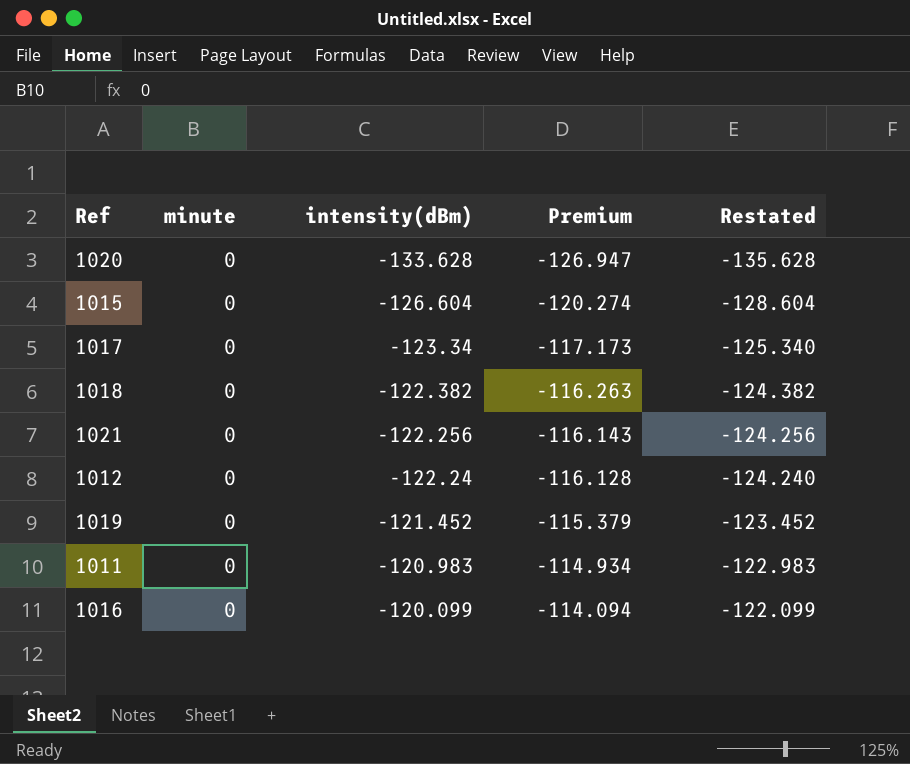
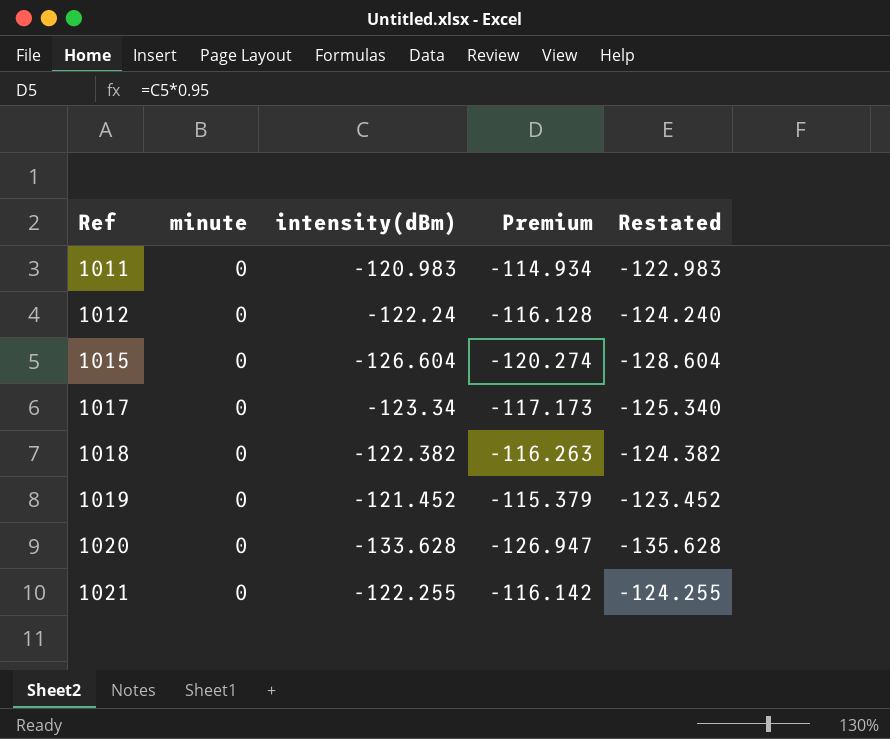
row order: intensity(dBm) ascending -> Ref ascending
row 1016: 0 | -120.099 | -114.094 | -122.099 -> none
1021 | intensity(dBm): -122.256 -> -122.255
1021 | Premium: -116.143 -> -116.142
1021 | Restated: -124.256 -> -124.255

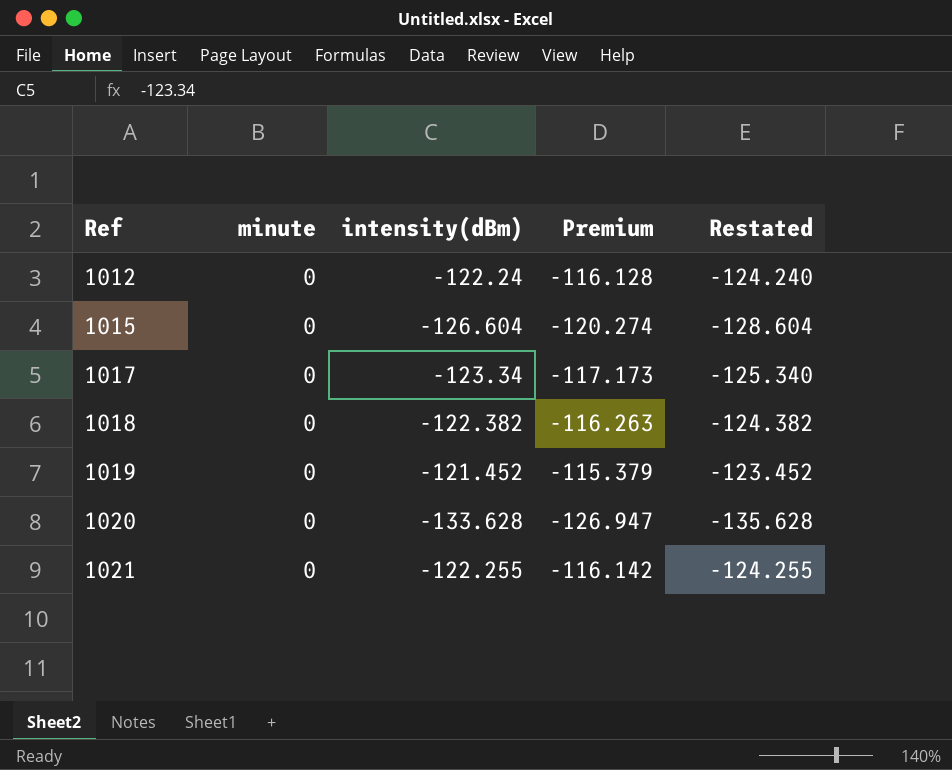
row 1011: 0 | -120.983 | -114.934 | -122.983 -> none

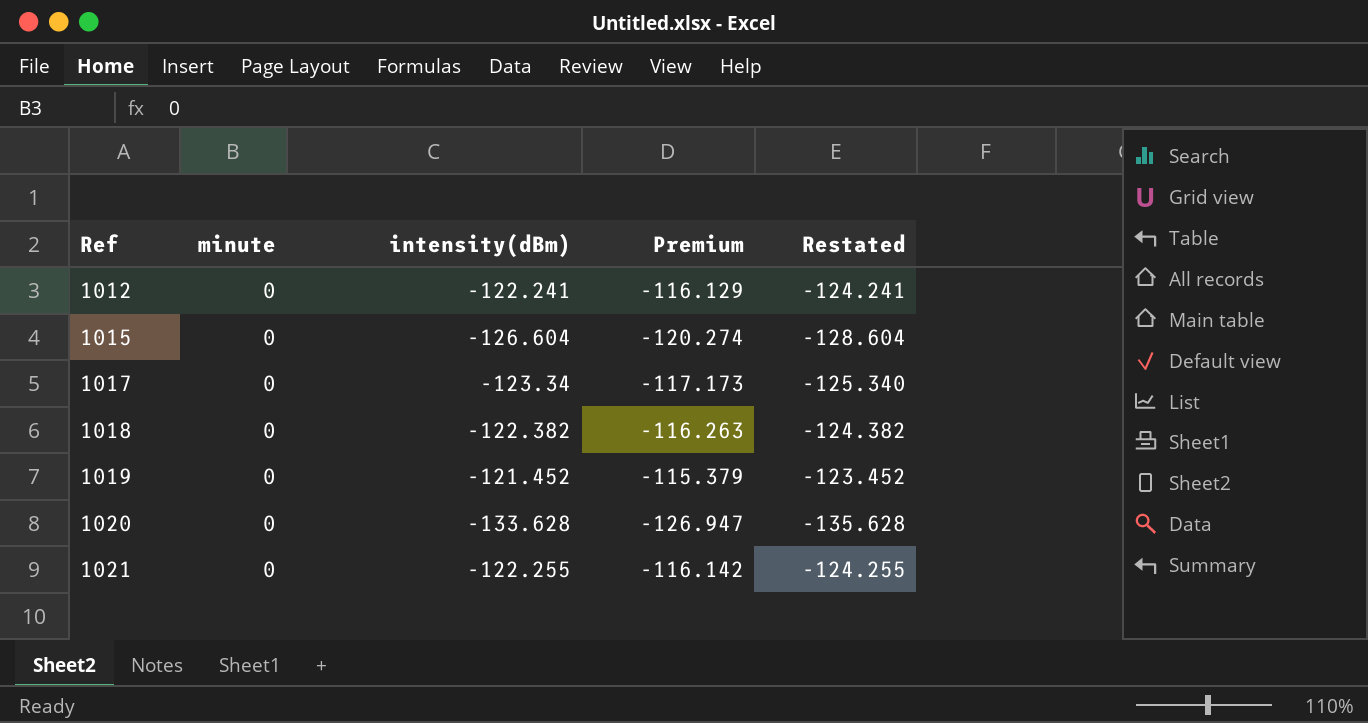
1012 | intensity(dBm): -122.24 -> -122.241
1012 | Premium: -116.128 -> -116.129
1012 | Restated: -124.240 -> -124.241

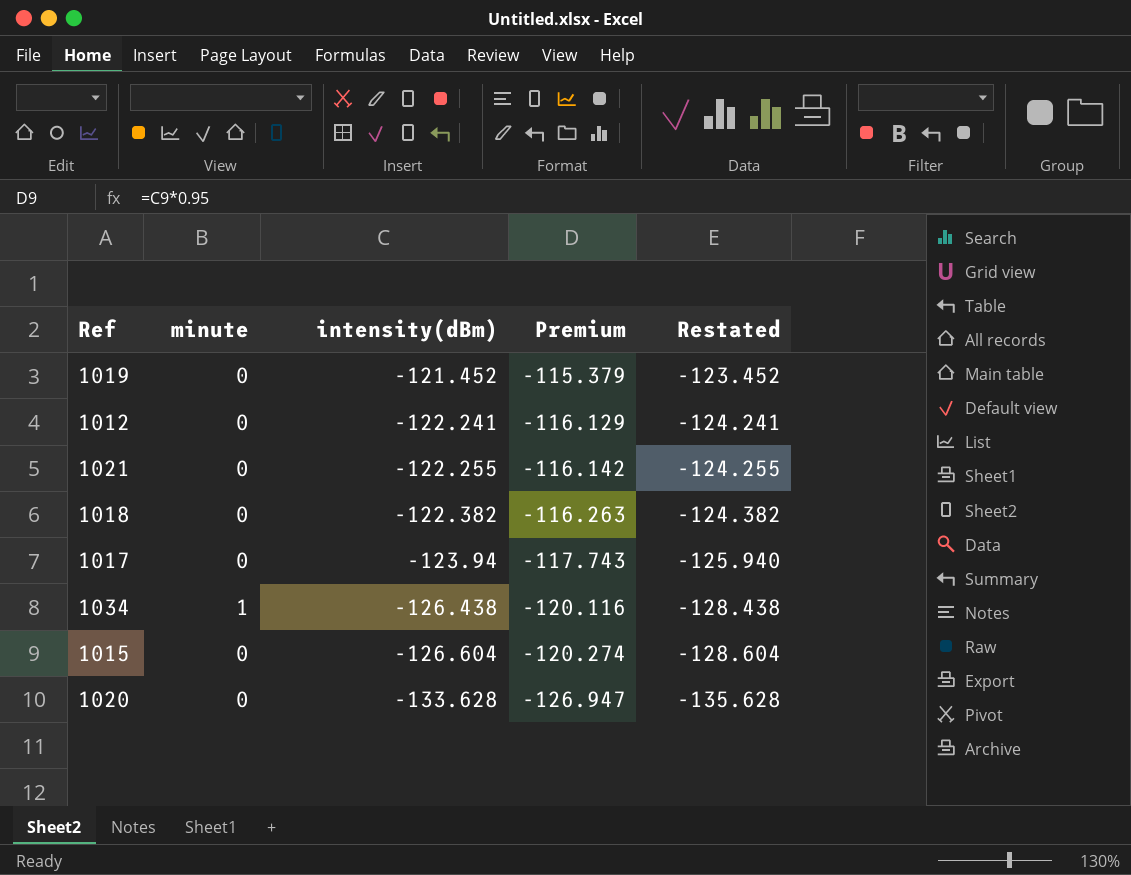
row order: Ref ascending -> intensity(dBm) descending
1017 | intensity(dBm): -123.34 -> -123.94
1017 | Premium: -117.173 -> -117.743
1017 | Restated: -125.340 -> -125.940
row 1034: none -> 1 | -126.438 | -120.116 | -128.438

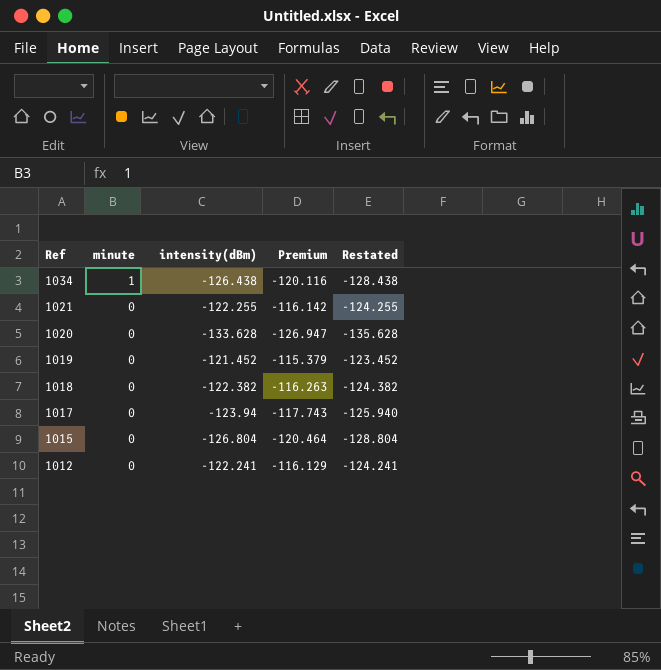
row order: intensity(dBm) descending -> Ref descending
1015 | intensity(dBm): -126.604 -> -126.804
1015 | Premium: -120.274 -> -120.464
1015 | Restated: -128.604 -> -128.804

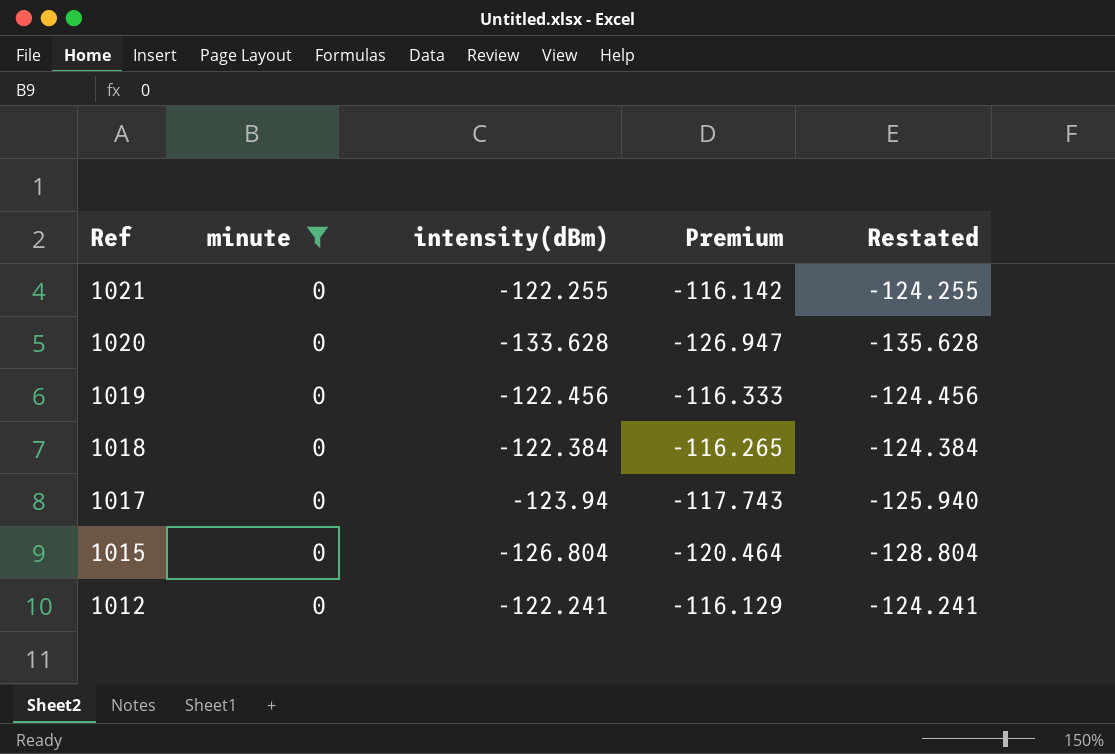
filter: none -> minute = 0
1019 | intensity(dBm): -121.452 -> -122.456
1019 | Premium: -115.379 -> -116.333
1019 | Restated: -123.452 -> -124.456
1018 | intensity(dBm): -122.382 -> -122.384
1018 | Premium: -116.263 -> -116.265
1018 | Restated: -124.382 -> -124.384

